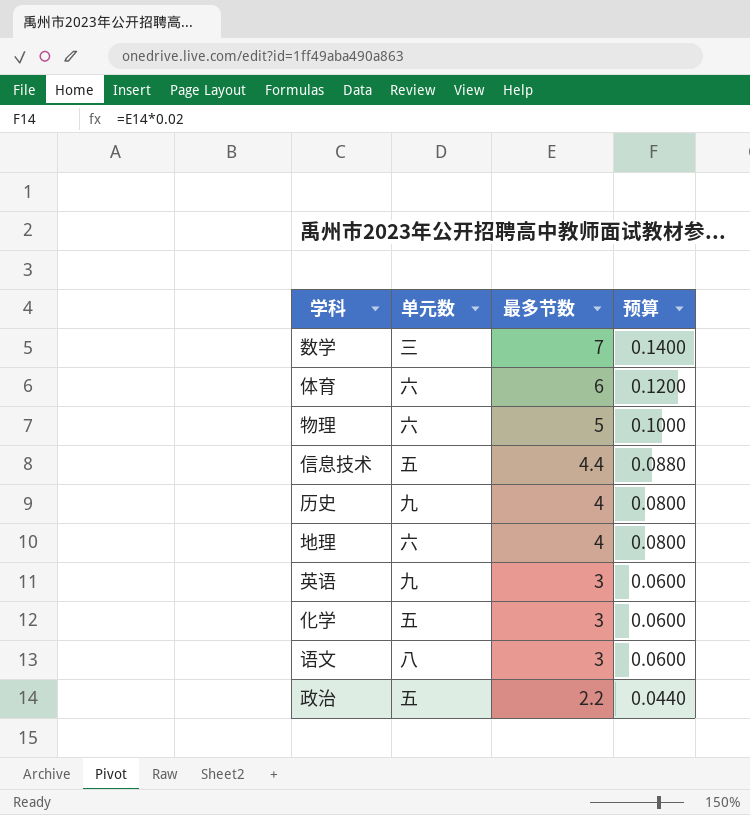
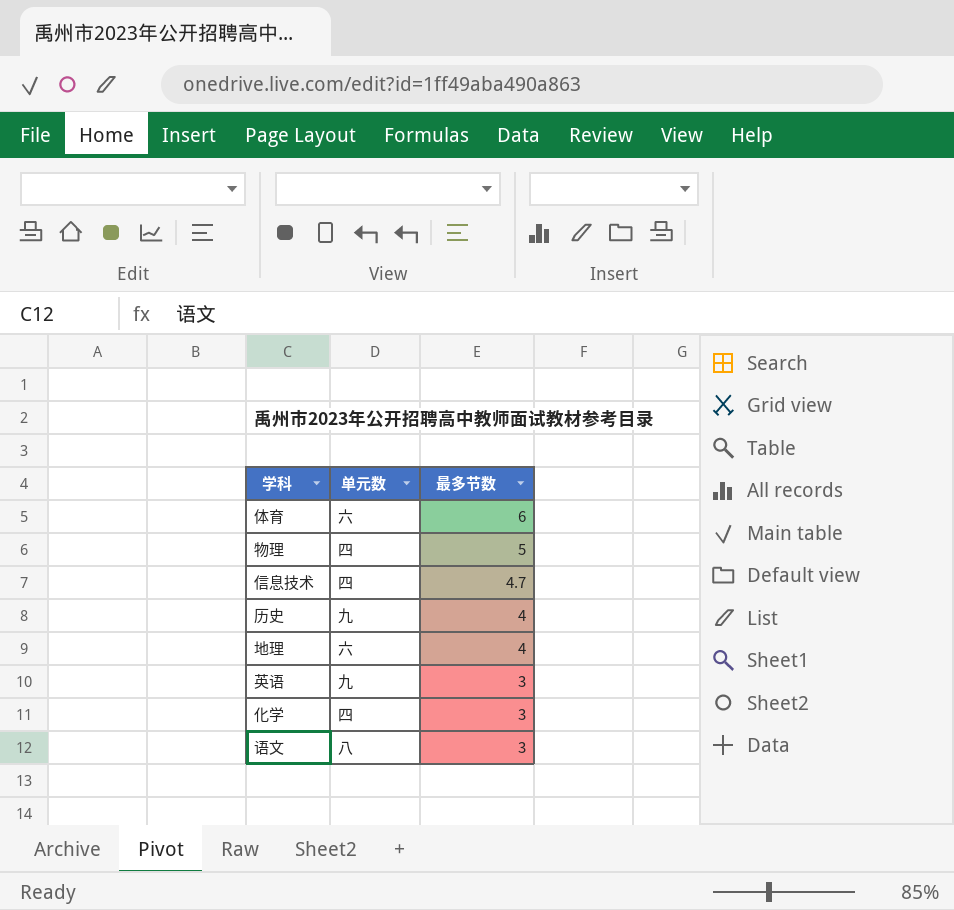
column 预算 | formula: [最多节数] * 0.02 -> none
row 数学: 三 | 7 | 0.1400 -> none
row 政治: 五 | 2.2 | 0.0440 -> none
物理 | 单元数: 六 -> 四
信息技术 | 单元数: 五 -> 四
信息技术 | 最多节数: 4.4 -> 4.7
化学 | 单元数: 五 -> 四

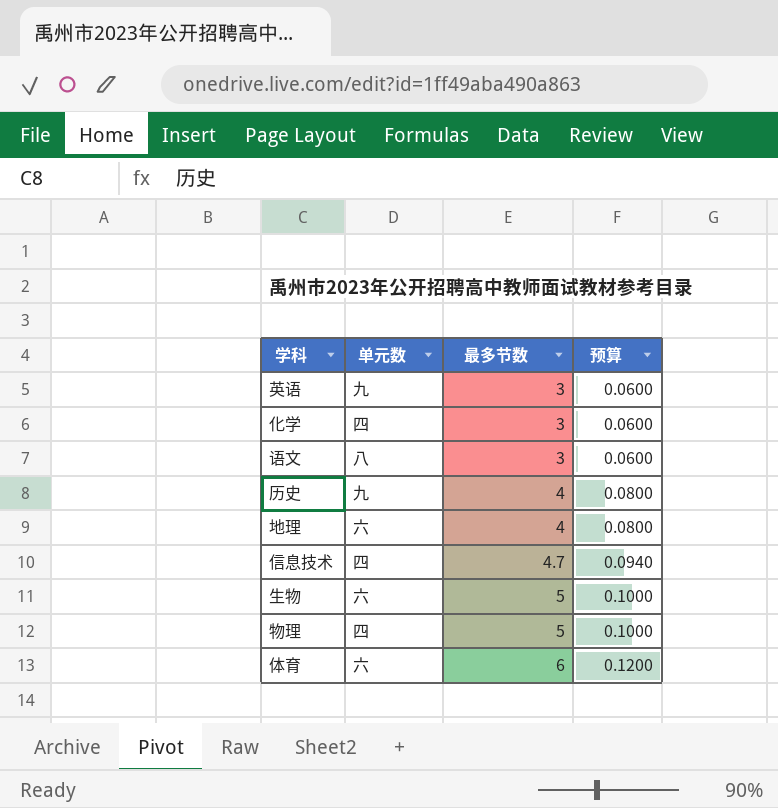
row order: 最多节数 descending -> 最多节数 ascending
column 预算 | formula: none -> [最多节数] * 0.02
row 生物: none -> 六 | 5 | 0.1000

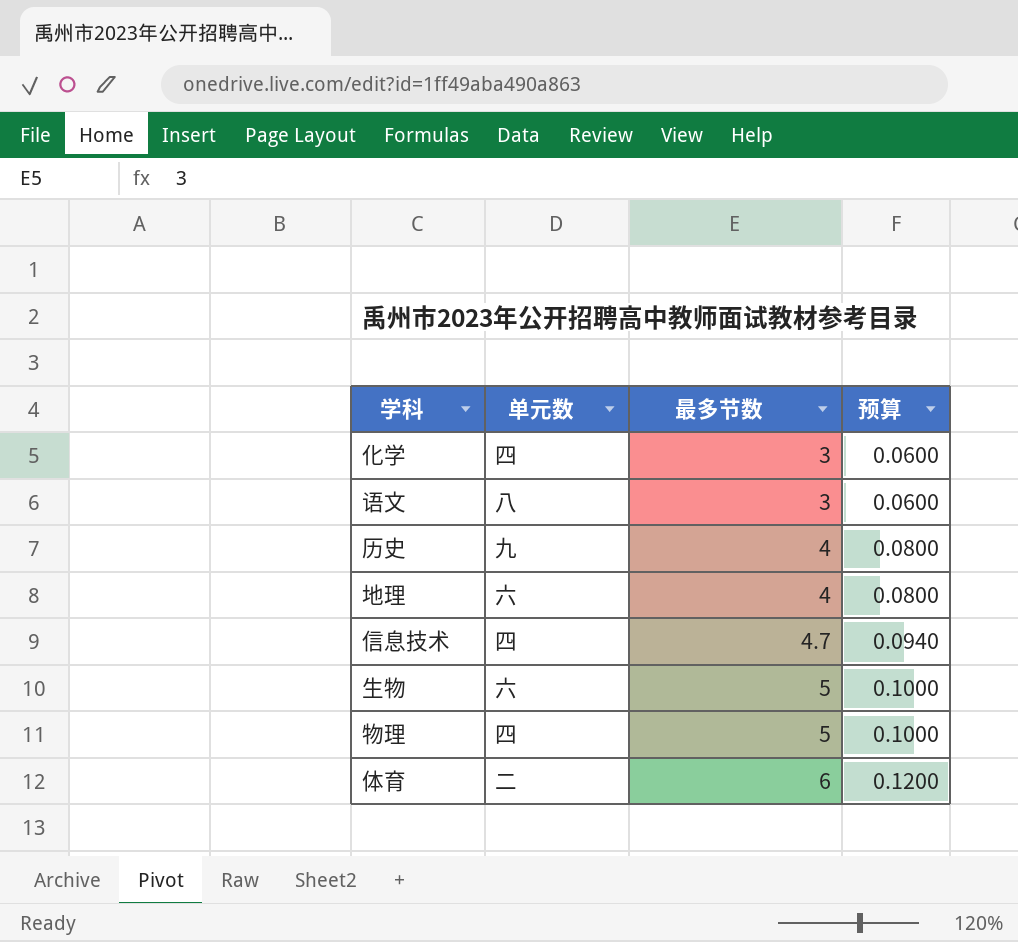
row 英语: 九 | 3 | 0.0600 -> none
体育 | 单元数: 六 -> 二

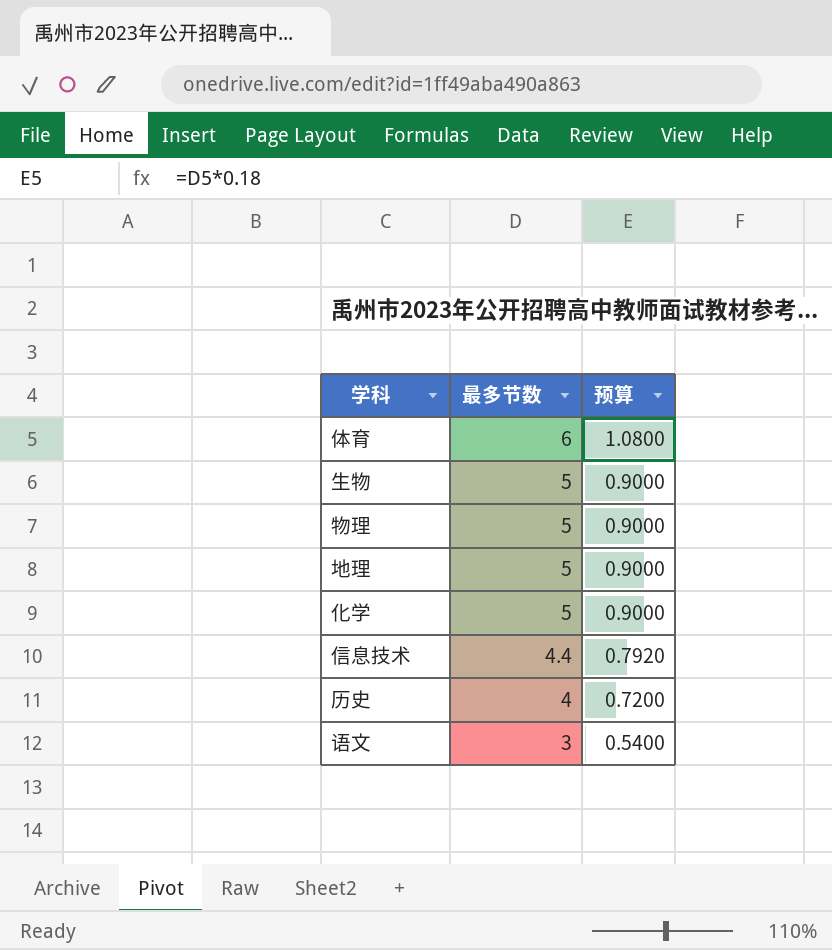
row order: 最多节数 ascending -> 最多节数 descending
column 单元数 | position: 2 -> none
column 预算 | formula: [最多节数] * 0.02 -> [最多节数] * 0.18
地理 | 最多节数: 4 -> 5
化学 | 最多节数: 3 -> 5
信息技术 | 最多节数: 4.7 -> 4.4

